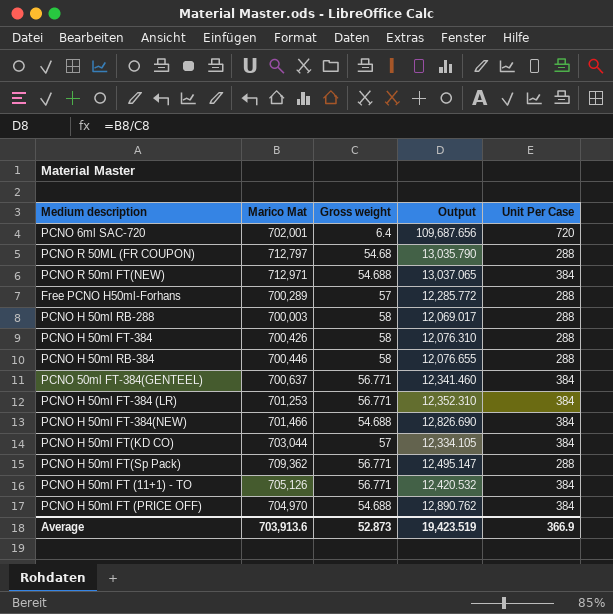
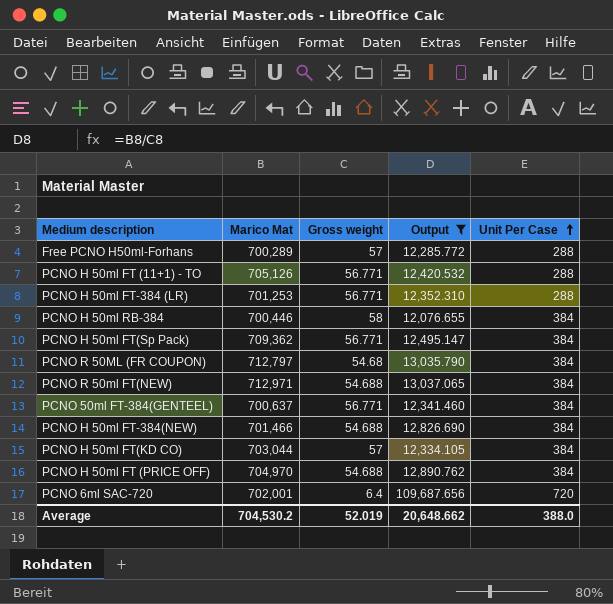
filter: none -> Output >= 12,076.655
row order: none -> Unit Per Case ascending
PCNO H 50ml FT (11+1) - TO | Unit Per Case: 384 -> 288
PCNO H 50ml FT-384 (LR) | Unit Per Case: 384 -> 288
PCNO H 50ml RB-384 | Unit Per Case: 288 -> 384
PCNO H 50ml FT(Sp Pack) | Unit Per Case: 288 -> 384
PCNO R 50ML (FR COUPON) | Unit Per Case: 288 -> 384
Average | Marico Mat: 703,913.6 -> 704,530.2
Average | Gross weight: 52.873 -> 52.019
Average | Output: 19,423.519 -> 20,648.662
Average | Unit Per Case: 366.9 -> 388.0

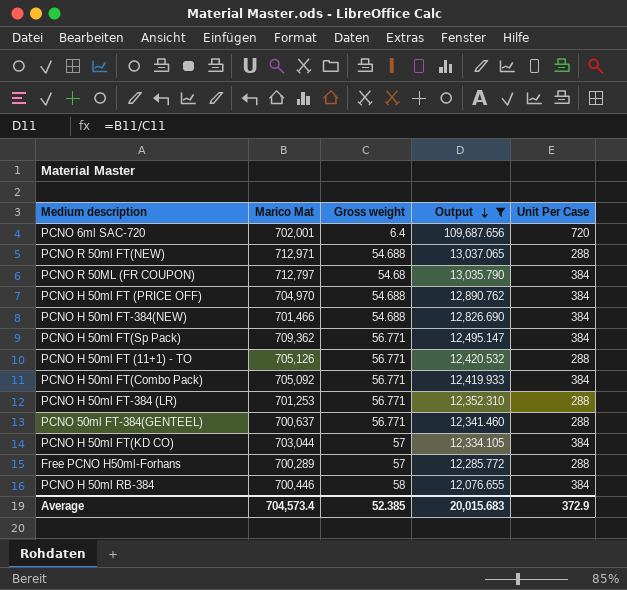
row order: Unit Per Case ascending -> Output descending
PCNO R 50ml FT(NEW) | Unit Per Case: 384 -> 288
row PCNO H 50ml FT(Combo Pack): none -> 705,092 | 56.771 | 12,419.933 | 384
PCNO 50ml FT-384(GENTEEL) | Unit Per Case: 384 -> 288
Average | Marico Mat: 704,530.2 -> 704,573.4
Average | Gross weight: 52.019 -> 52.385
Average | Output: 20,648.662 -> 20,015.683
Average | Unit Per Case: 388.0 -> 372.9

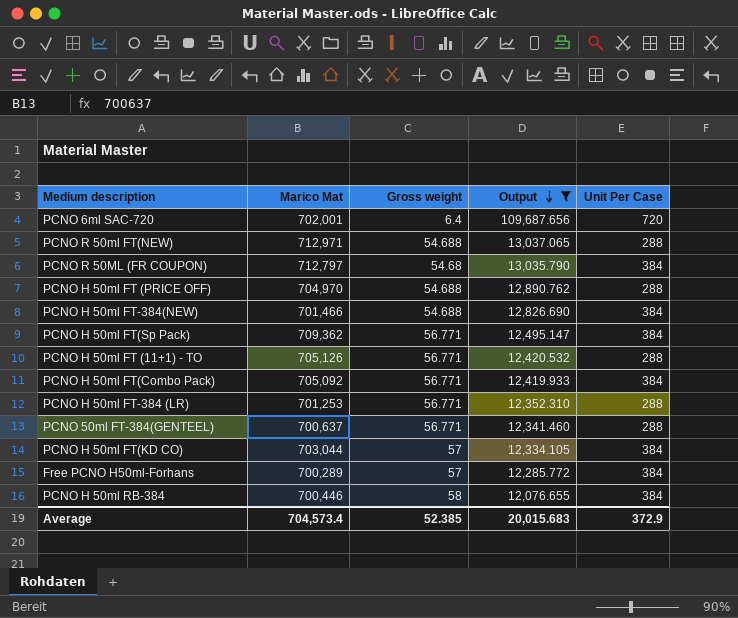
PCNO H 50ml FT (PRICE OFF) | Unit Per Case: 384 -> 288
Free PCNO H50ml-Forhans | Unit Per Case: 288 -> 384

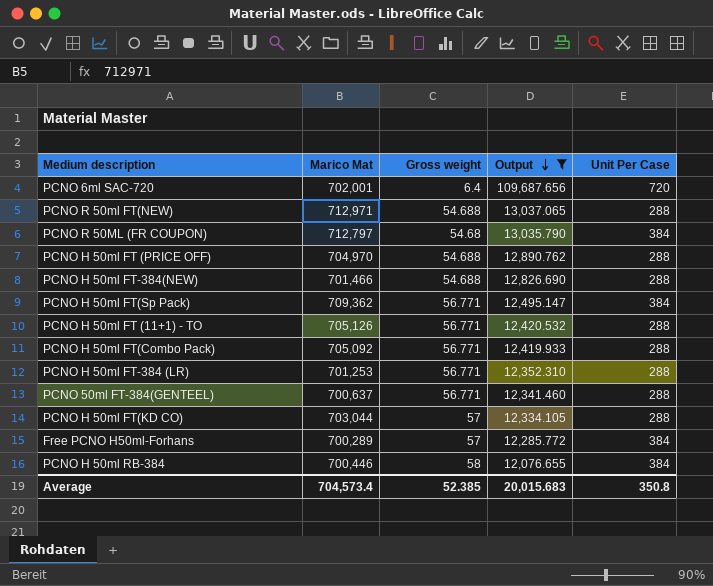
PCNO H 50ml FT-384(NEW) | Unit Per Case: 384 -> 288
PCNO H 50ml FT(Combo Pack) | Unit Per Case: 384 -> 288
PCNO H 50ml FT(KD CO) | Unit Per Case: 384 -> 288
Average | Unit Per Case: 372.9 -> 350.8

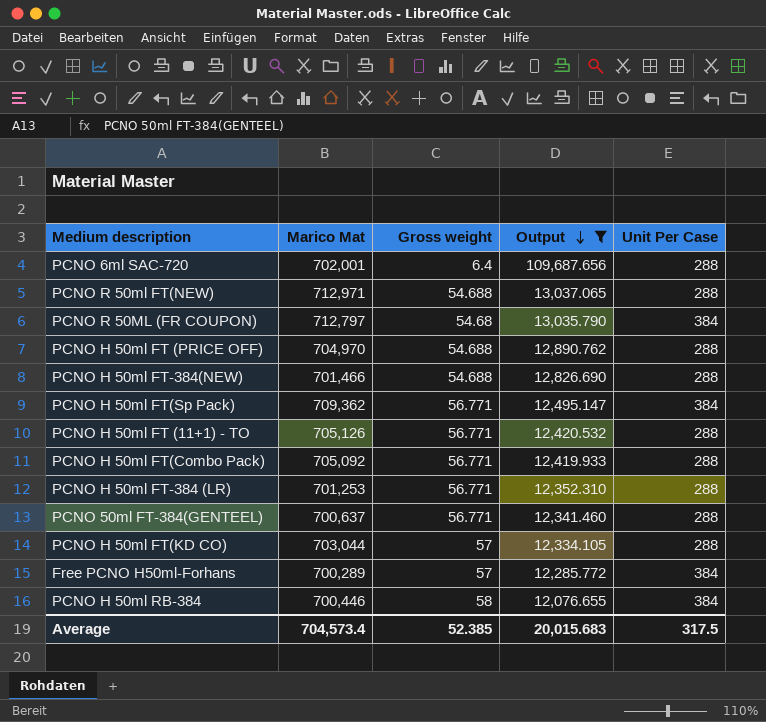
PCNO 6ml SAC-720 | Unit Per Case: 720 -> 288
Average | Unit Per Case: 350.8 -> 317.5

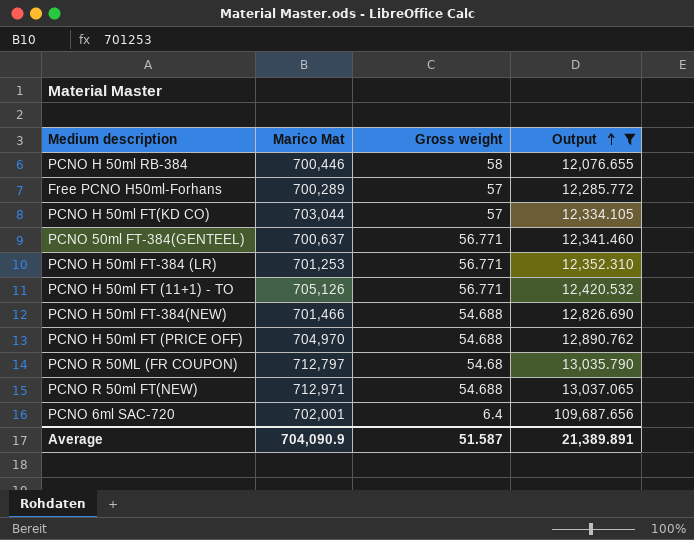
row order: Output descending -> Output ascending
column Unit Per Case | position: 5 -> none
row PCNO H 50ml FT(Sp Pack): 709,362 | 56.771 | 12,495.147 | 384 -> none
row PCNO H 50ml FT(Combo Pack): 705,092 | 56.771 | 12,419.933 | 288 -> none
Average | Marico Mat: 704,573.4 -> 704,090.9
Average | Gross weight: 52.385 -> 51.587
Average | Output: 20,015.683 -> 21,389.891

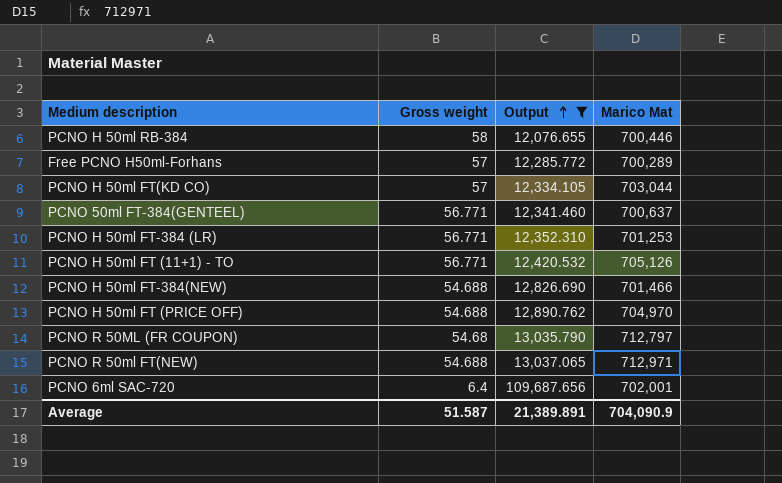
column Marico Mat | position: 2 -> 4

